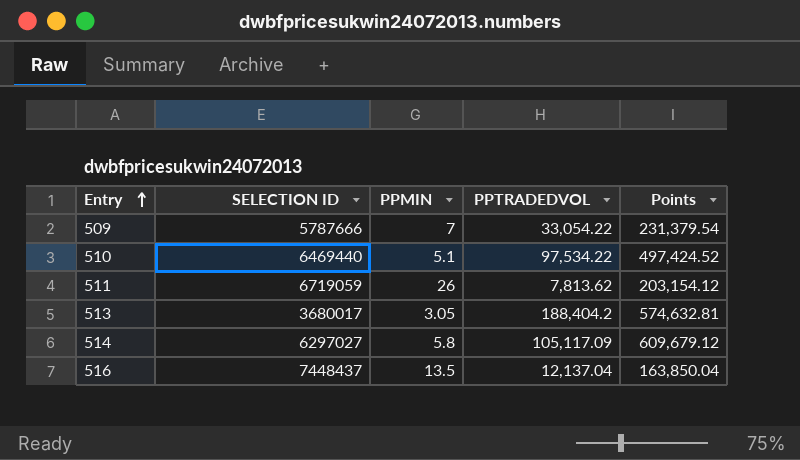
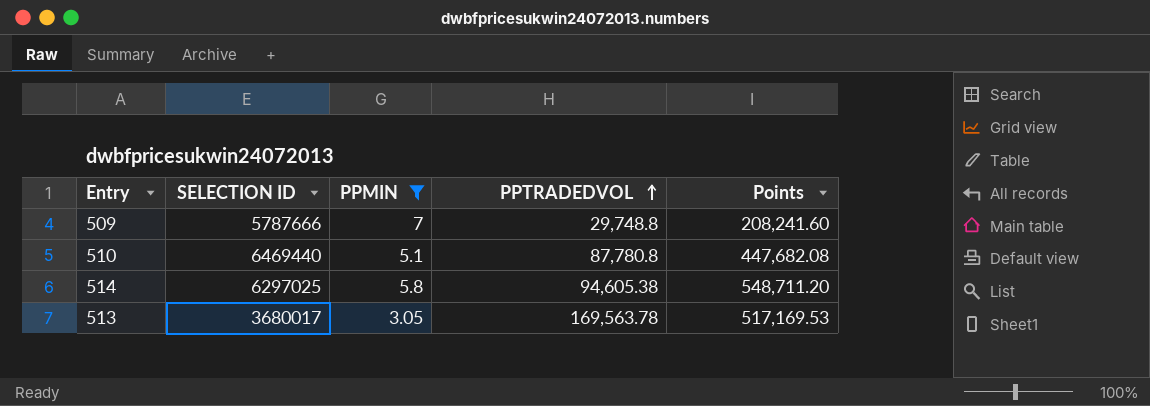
filter: none -> PPMIN <= 7
row order: Entry ascending -> PPTRADEDVOL ascending
509 | PPTRADEDVOL: 33,054.22 -> 29,748.8
509 | Points: 231,379.54 -> 208,241.60
510 | PPTRADEDVOL: 97,534.22 -> 87,780.8
510 | Points: 497,424.52 -> 447,682.08
514 | SELECTION ID: 6297027 -> 6297025
514 | PPTRADEDVOL: 105,117.09 -> 94,605.38
514 | Points: 609,679.12 -> 548,711.20
513 | PPTRADEDVOL: 188,404.2 -> 169,563.78
513 | Points: 574,632.81 -> 517,169.53

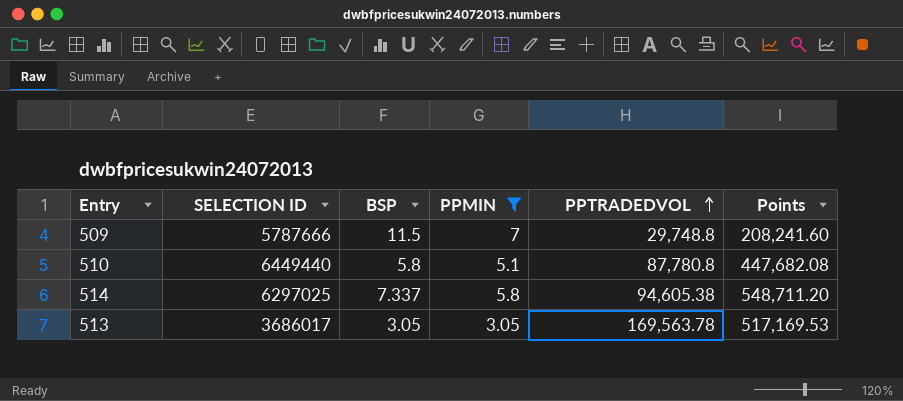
column BSP | position: none -> 3
510 | SELECTION ID: 6469440 -> 6449440
513 | SELECTION ID: 3680017 -> 3686017

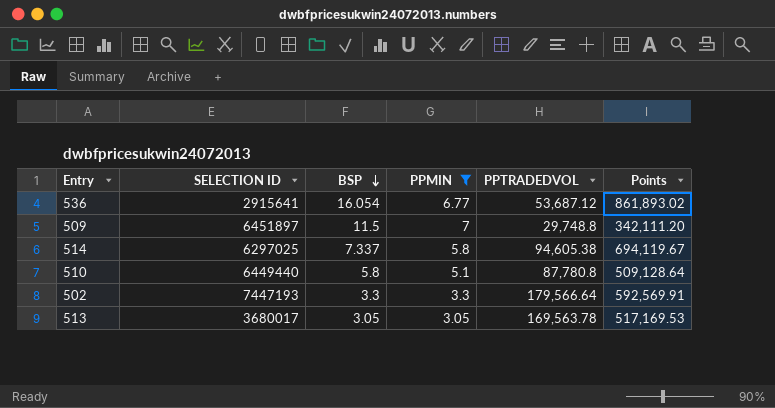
row order: PPTRADEDVOL ascending -> BSP descending
column Points | formula: [PPMIN] * [PPTRADEDVOL] -> [BSP] * [PPTRADEDVOL]
row 536: none -> 2915641 | 16.054 | 6.77 | 53,687.12 | 861,893.02
509 | SELECTION ID: 5787666 -> 6451897
row 502: none -> 7447193 | 3.3 | 3.3 | 179,566.64 | 592,569.91
513 | SELECTION ID: 3686017 -> 3680017

